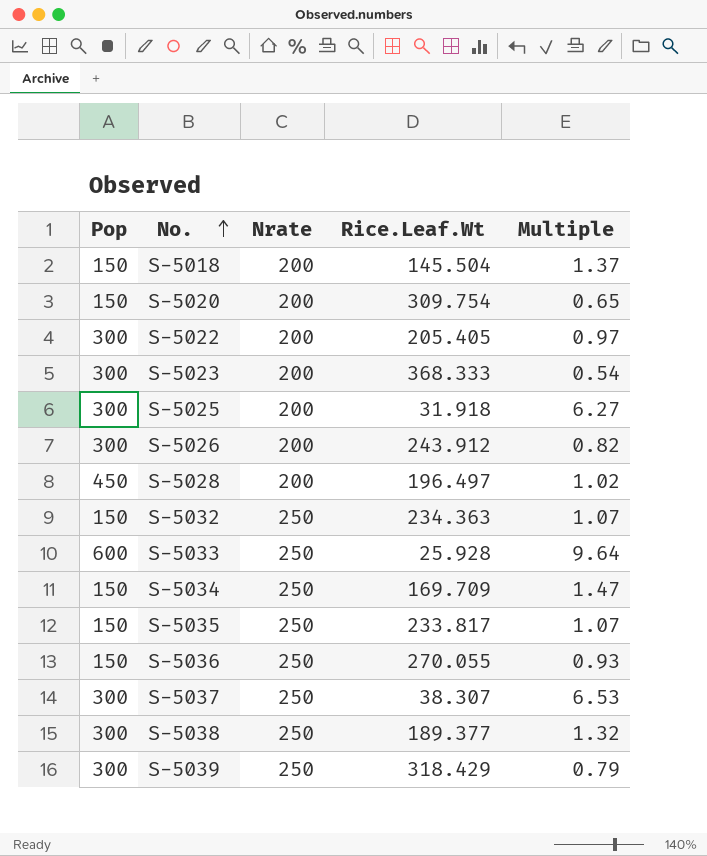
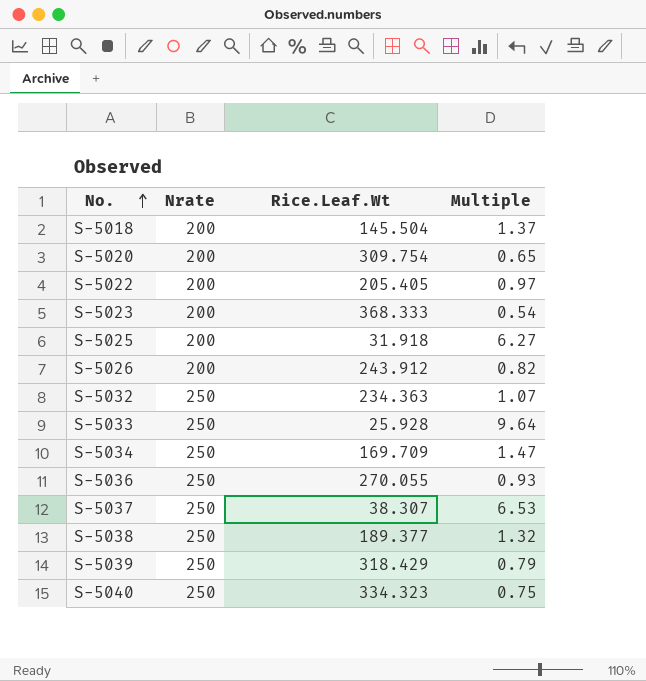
column Pop | position: 1 -> none
row S-5028: 450 | 200 | 196.497 | 1.02 -> none
row S-5035: 150 | 250 | 233.817 | 1.07 -> none
row S-5040: none -> 250 | 334.323 | 0.75

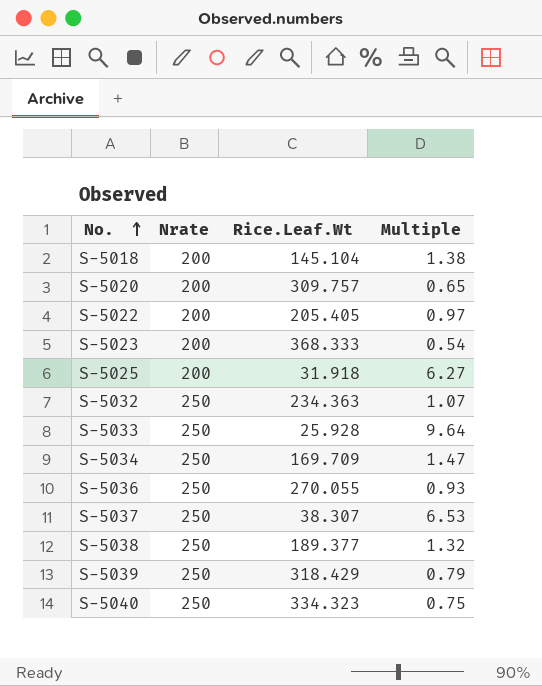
row S-5026: 200 | 243.912 | 0.82 -> none
S-5018 | Rice.Leaf.Wt: 145.504 -> 145.104
S-5018 | Multiple: 1.37 -> 1.38
S-5020 | Rice.Leaf.Wt: 309.754 -> 309.757

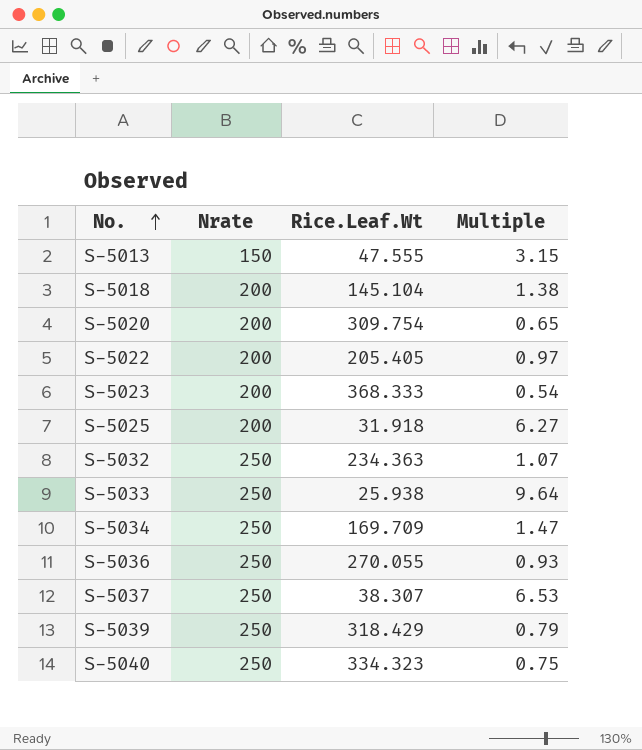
row S-5038: 250 | 189.377 | 1.32 -> none
row S-5013: none -> 150 | 47.555 | 3.15
S-5020 | Rice.Leaf.Wt: 309.757 -> 309.754
S-5033 | Rice.Leaf.Wt: 25.928 -> 25.938

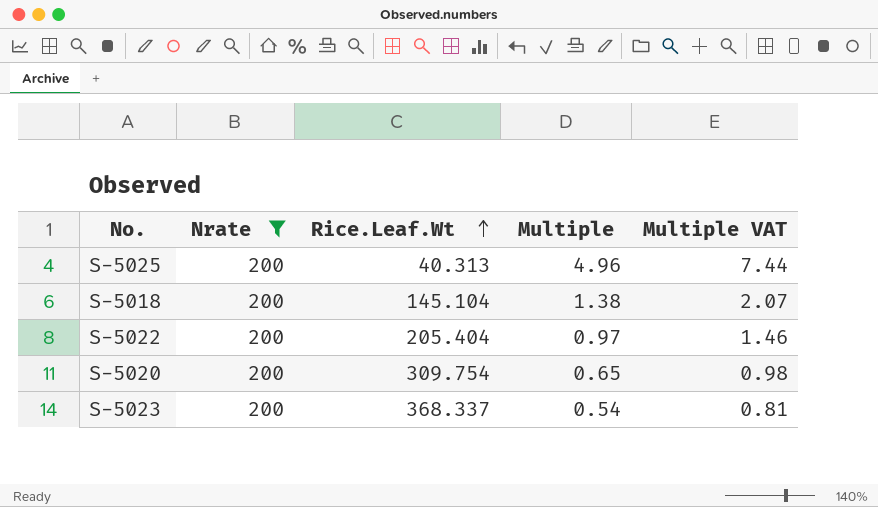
filter: none -> Nrate = 200
row order: No. ascending -> Rice.Leaf.Wt ascending
column Multiple VAT | formula: none -> [Multiple] * 1.5
S-5025 | Rice.Leaf.Wt: 31.918 -> 40.313
S-5025 | Multiple: 6.27 -> 4.96
S-5022 | Rice.Leaf.Wt: 205.405 -> 205.404
S-5023 | Rice.Leaf.Wt: 368.333 -> 368.337

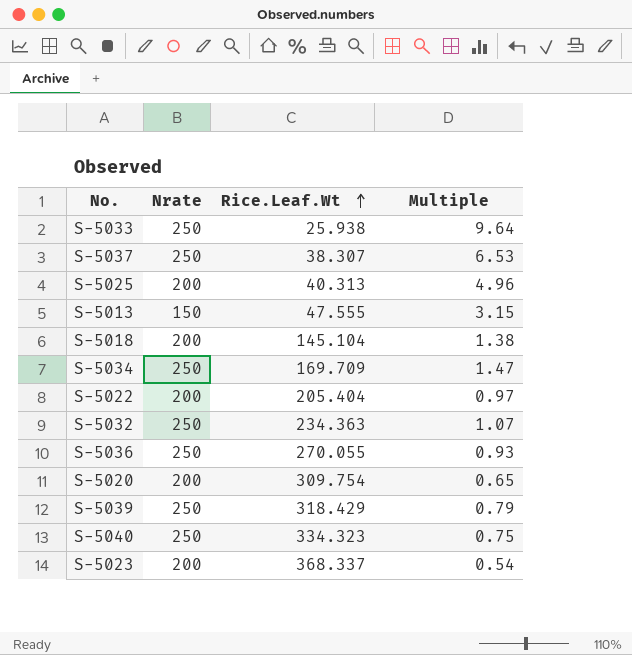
filter: Nrate = 200 -> none
column Multiple VAT | formula: [Multiple] * 1.5 -> none

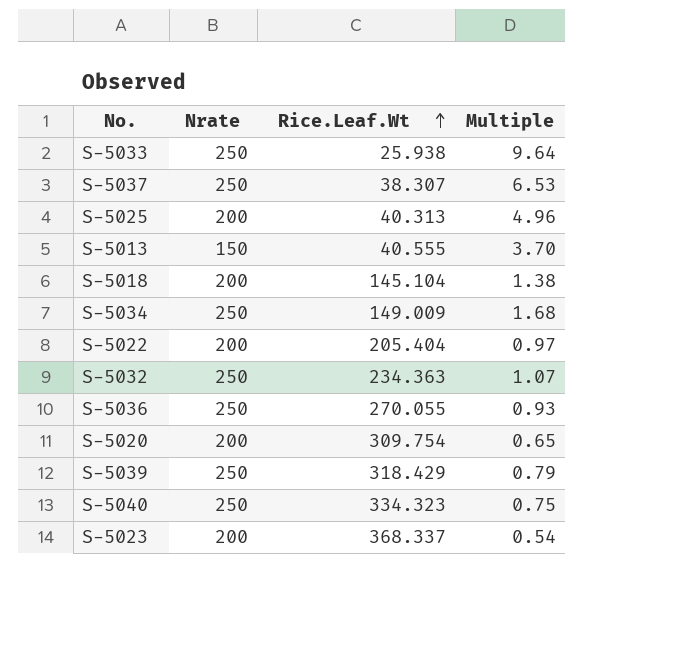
S-5013 | Rice.Leaf.Wt: 47.555 -> 40.555
S-5013 | Multiple: 3.15 -> 3.70
S-5034 | Rice.Leaf.Wt: 169.709 -> 149.009
S-5034 | Multiple: 1.47 -> 1.68

